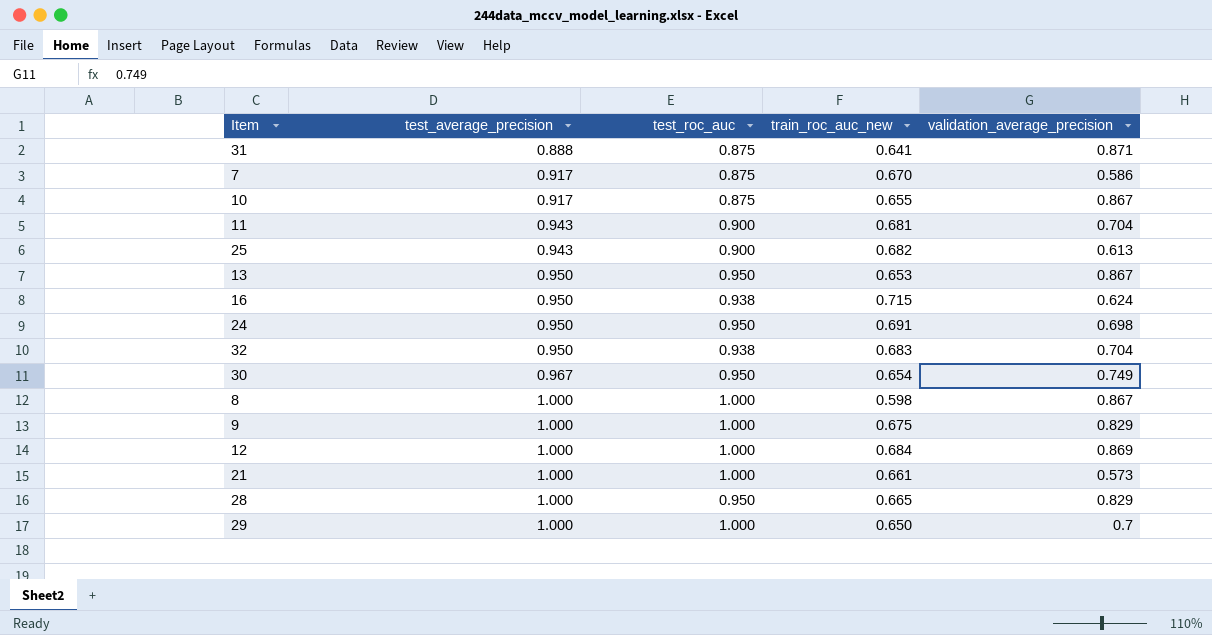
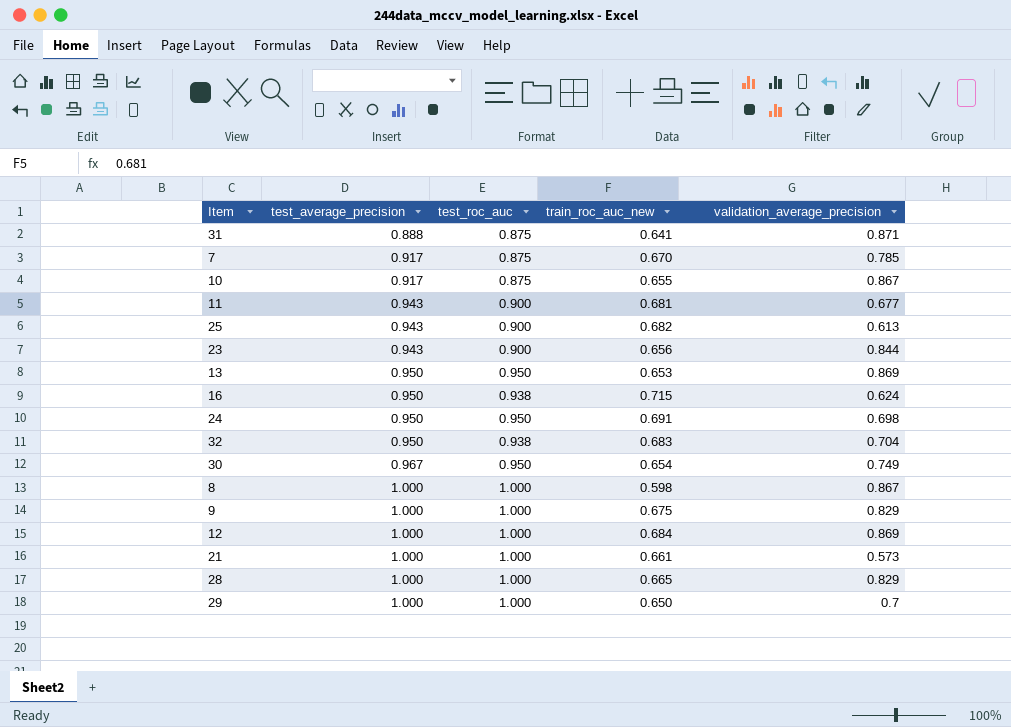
7 | validation_average_precision: 0.586 -> 0.785
11 | validation_average_precision: 0.704 -> 0.677
row 23: none -> 0.943 | 0.900 | 0.656 | 0.844
13 | validation_average_precision: 0.867 -> 0.869
28 | test_roc_auc: 0.950 -> 1.000

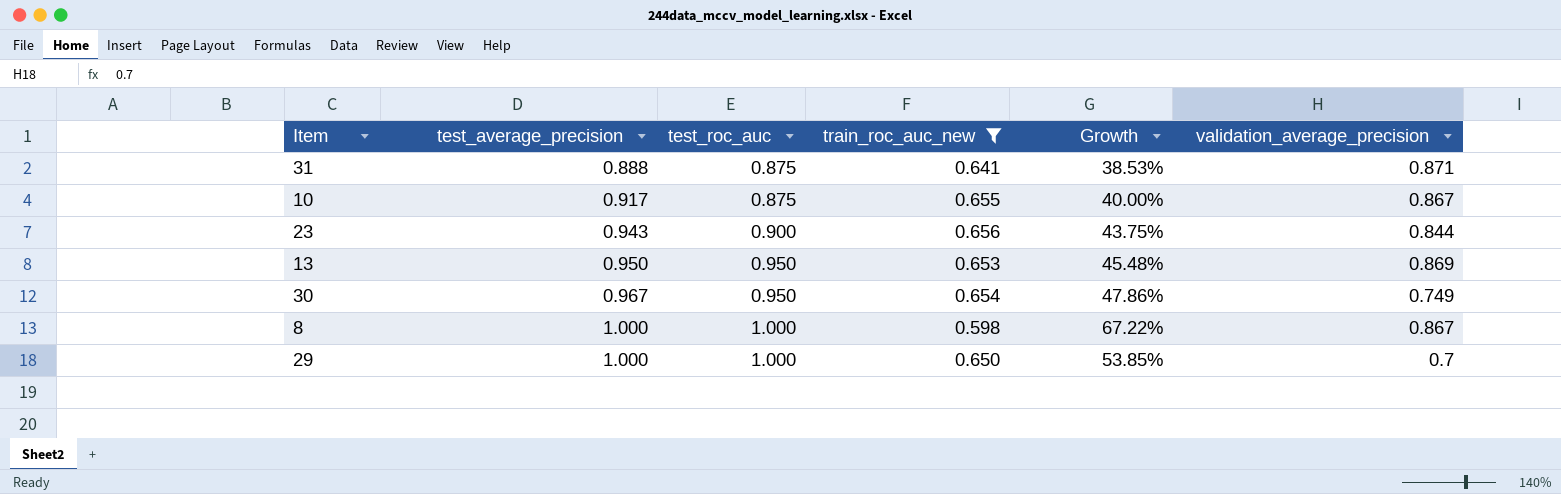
filter: none -> train_roc_auc_new <= 0.656
column Growth | formula: none -> ([test_average_precision] - [train_roc_auc_new]) / [train_roc_auc_new]

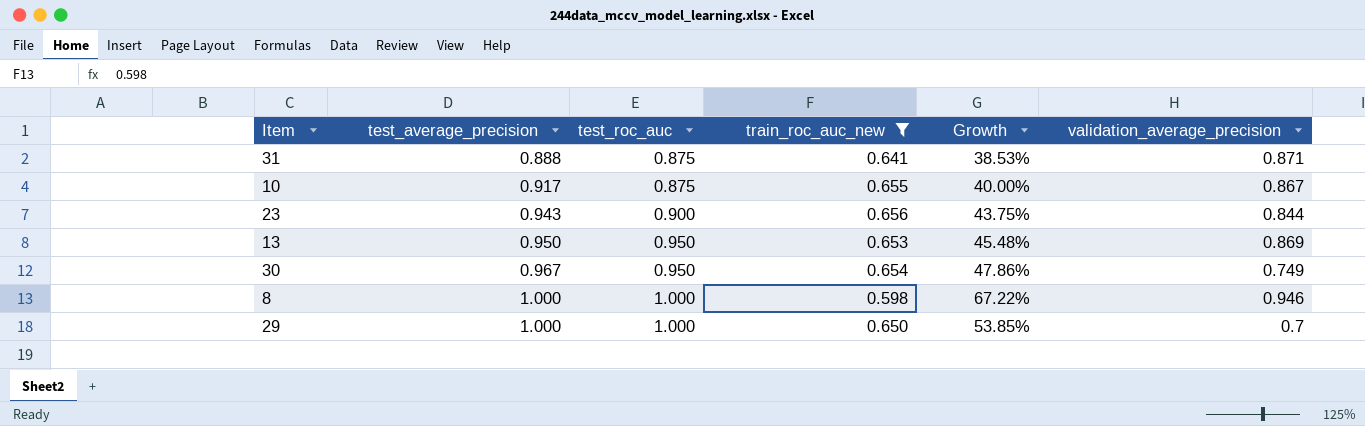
8 | validation_average_precision: 0.867 -> 0.946

